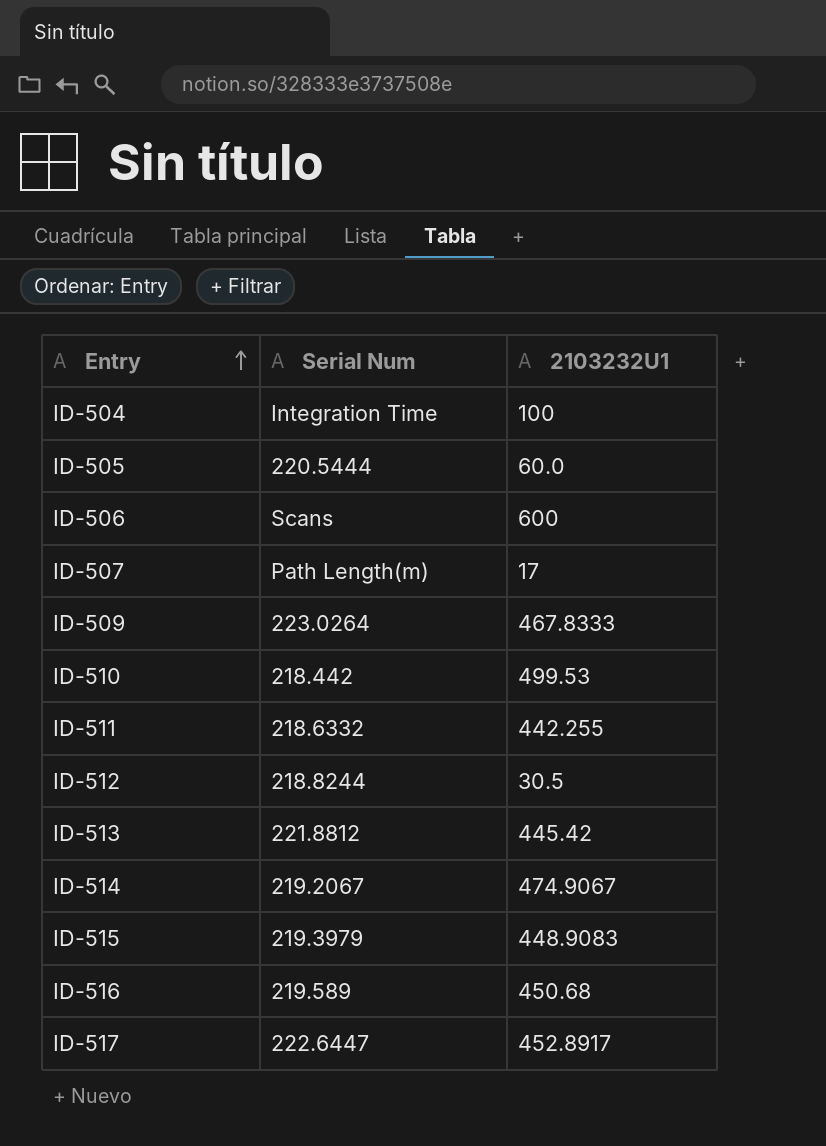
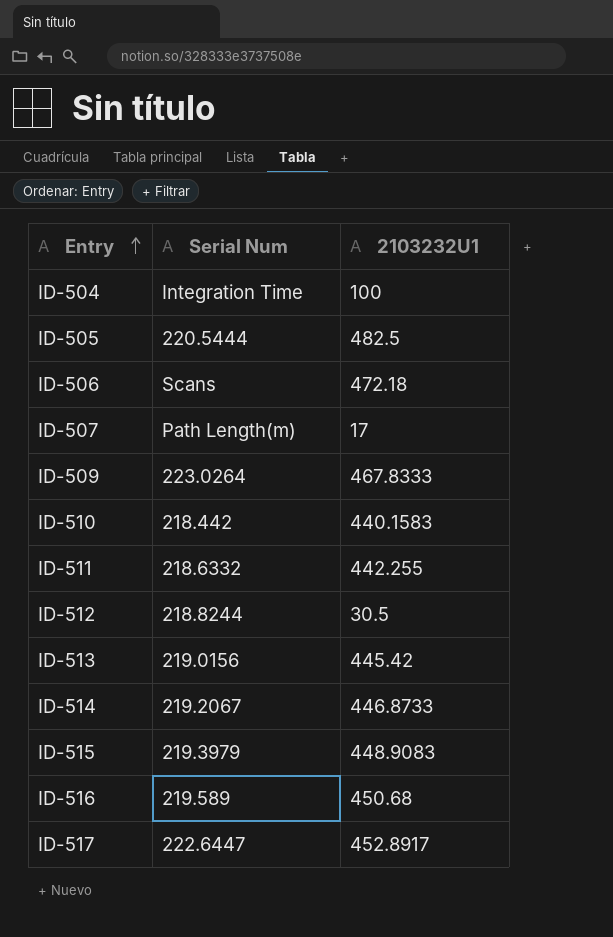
ID-505 | 2103232U1: 60.0 -> 482.5
ID-506 | 2103232U1: 600 -> 472.18
ID-510 | 2103232U1: 499.53 -> 440.1583
ID-513 | Serial Num: 221.8812 -> 219.0156
ID-514 | 2103232U1: 474.9067 -> 446.8733

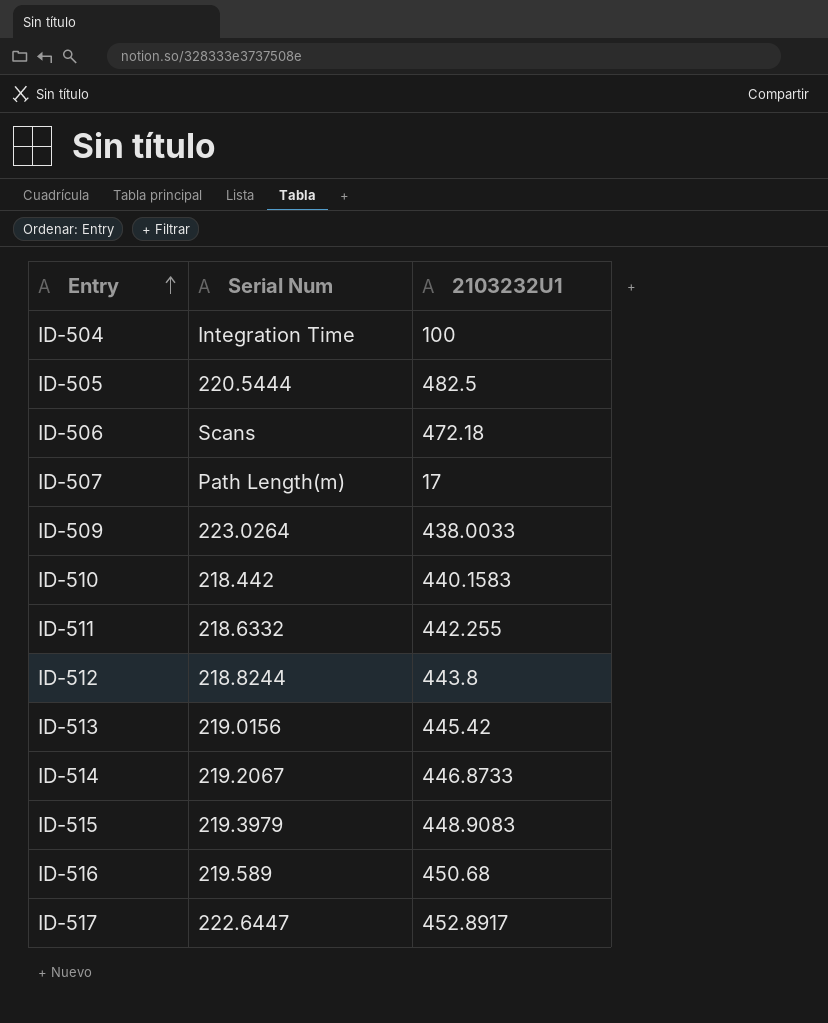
ID-509 | 2103232U1: 467.8333 -> 438.0033
ID-512 | 2103232U1: 30.5 -> 443.8

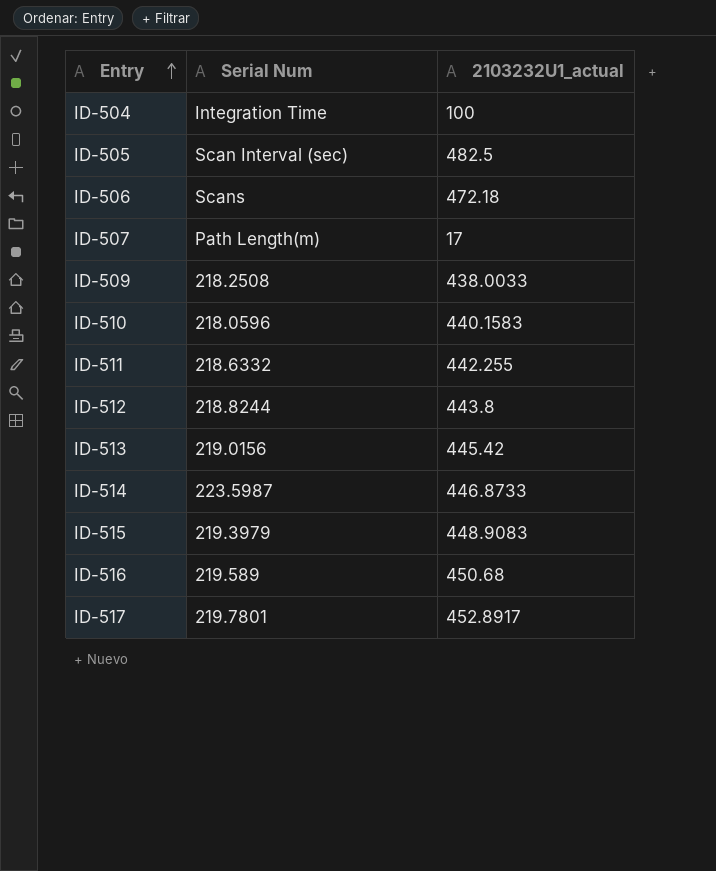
column name: 2103232U1 -> 2103232U1_actual
ID-505 | Serial Num: 220.5444 -> Scan Interval (sec)
ID-509 | Serial Num: 223.0264 -> 218.2508
ID-510 | Serial Num: 218.442 -> 218.0596
ID-514 | Serial Num: 219.2067 -> 223.5987
ID-517 | Serial Num: 222.6447 -> 219.7801

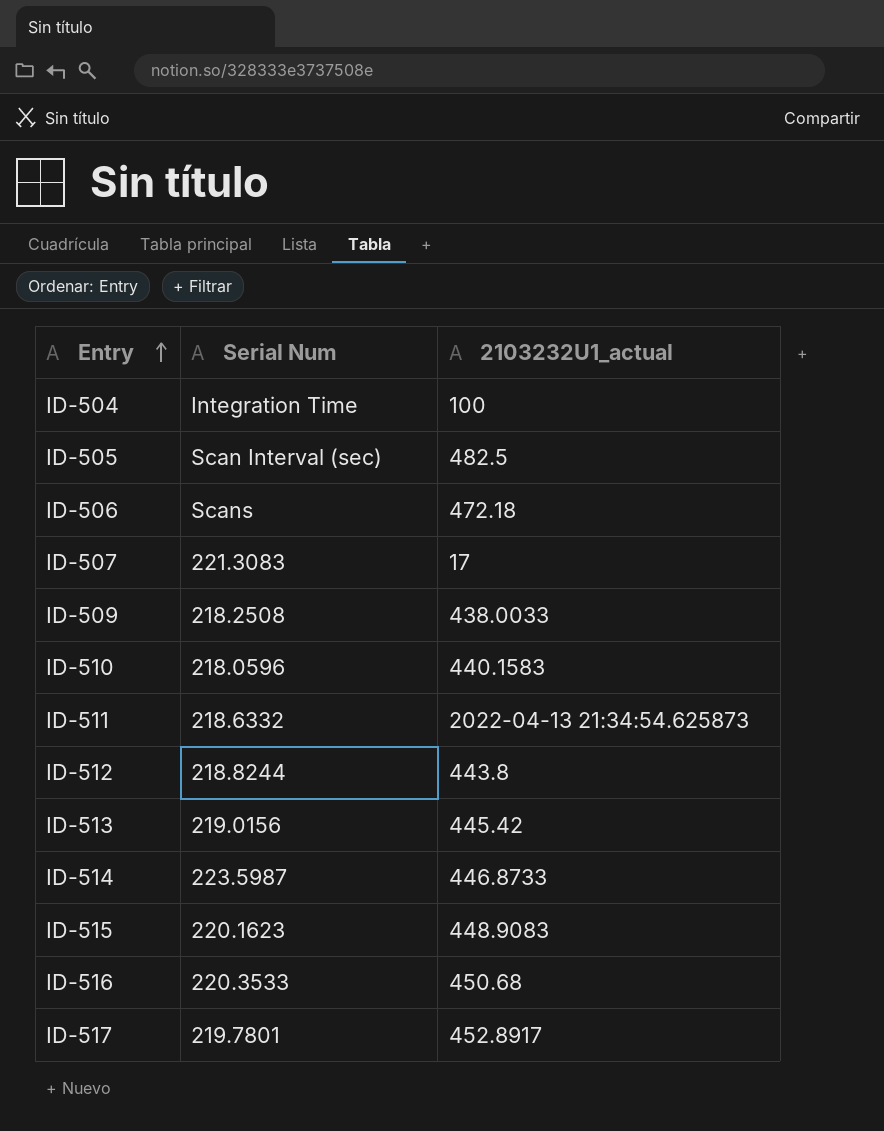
ID-507 | Serial Num: Path Length(m) -> 221.3083
ID-511 | 2103232U1_actual: 442.255 -> 2022-04-13 21:34:54.625873
ID-515 | Serial Num: 219.3979 -> 220.1623
ID-516 | Serial Num: 219.589 -> 220.3533

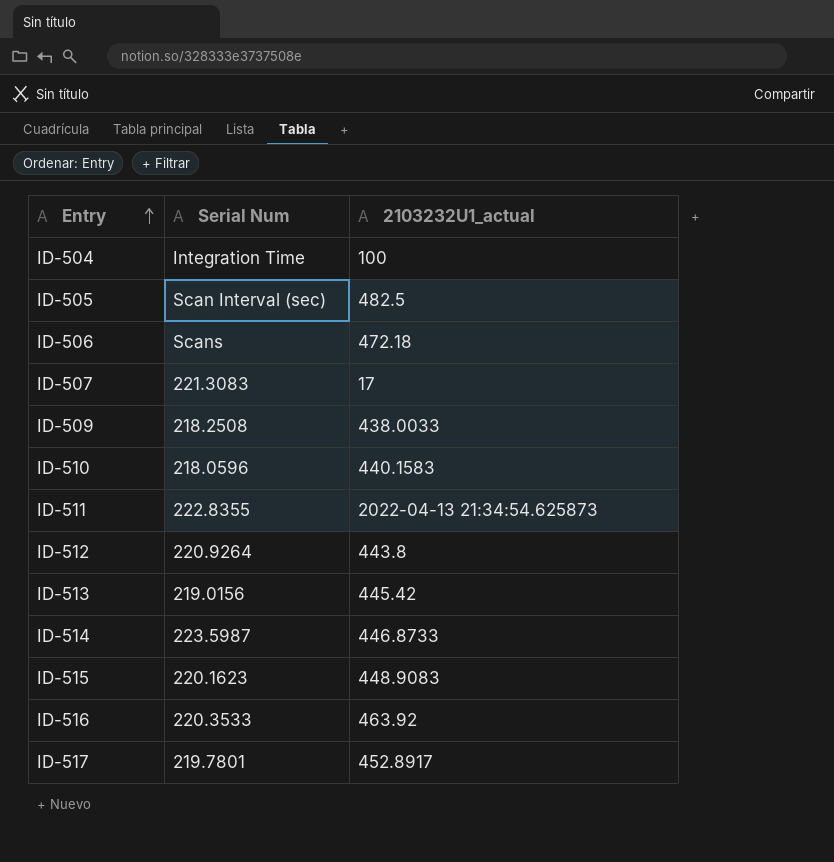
ID-511 | Serial Num: 218.6332 -> 222.8355
ID-512 | Serial Num: 218.8244 -> 220.9264
ID-516 | 2103232U1_actual: 450.68 -> 463.92

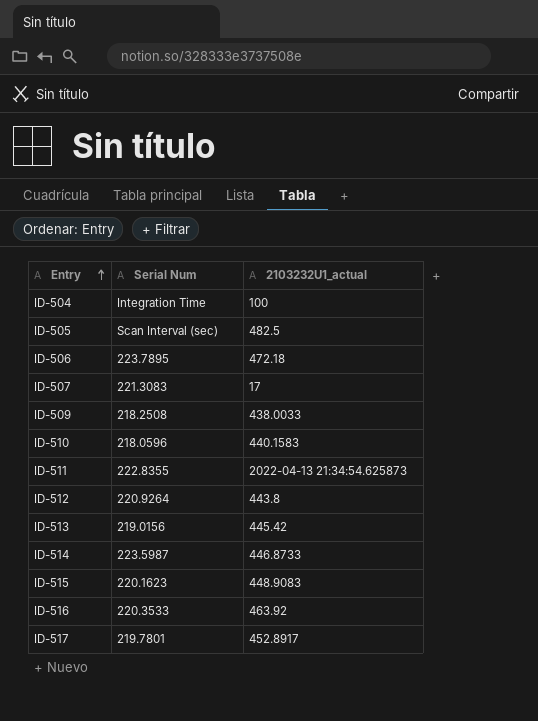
ID-506 | Serial Num: Scans -> 223.7895

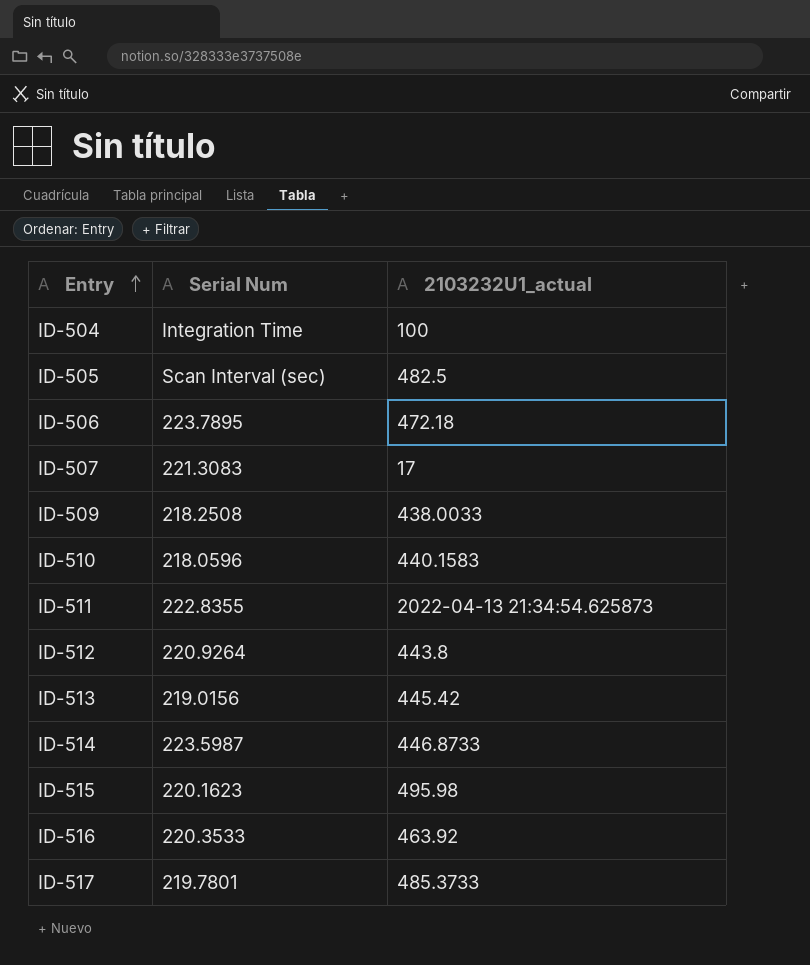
ID-515 | 2103232U1_actual: 448.9083 -> 495.98
ID-517 | 2103232U1_actual: 452.8917 -> 485.3733

